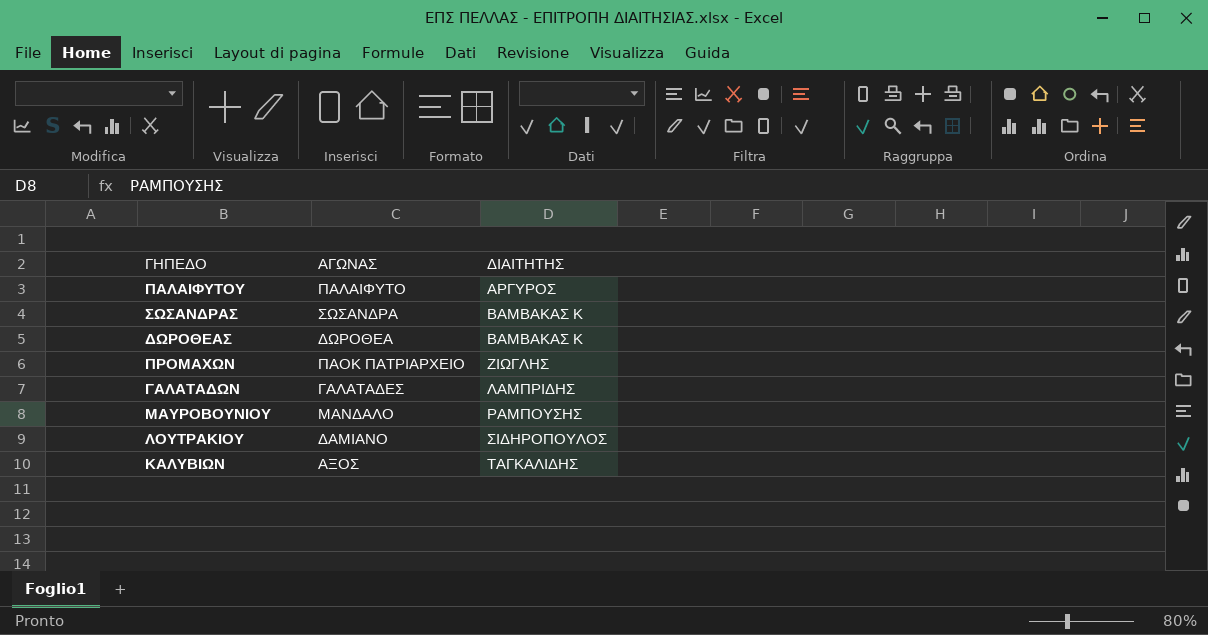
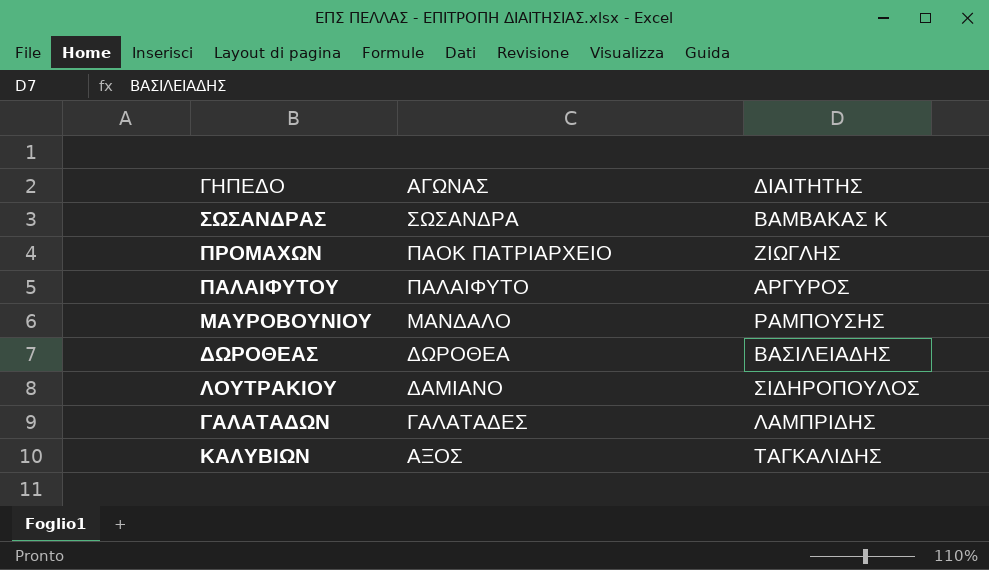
row order: ΔΙΑΙΤΗΤΗΣ ascending -> ΑΓΩΝΑΣ descending
ΔΩΡΟΘΕΑΣ | ΔΙΑΙΤΗΤΗΣ: ΒΑΜΒΑΚΑΣ Κ -> ΒΑΣΙΛΕΙΑΔΗΣ

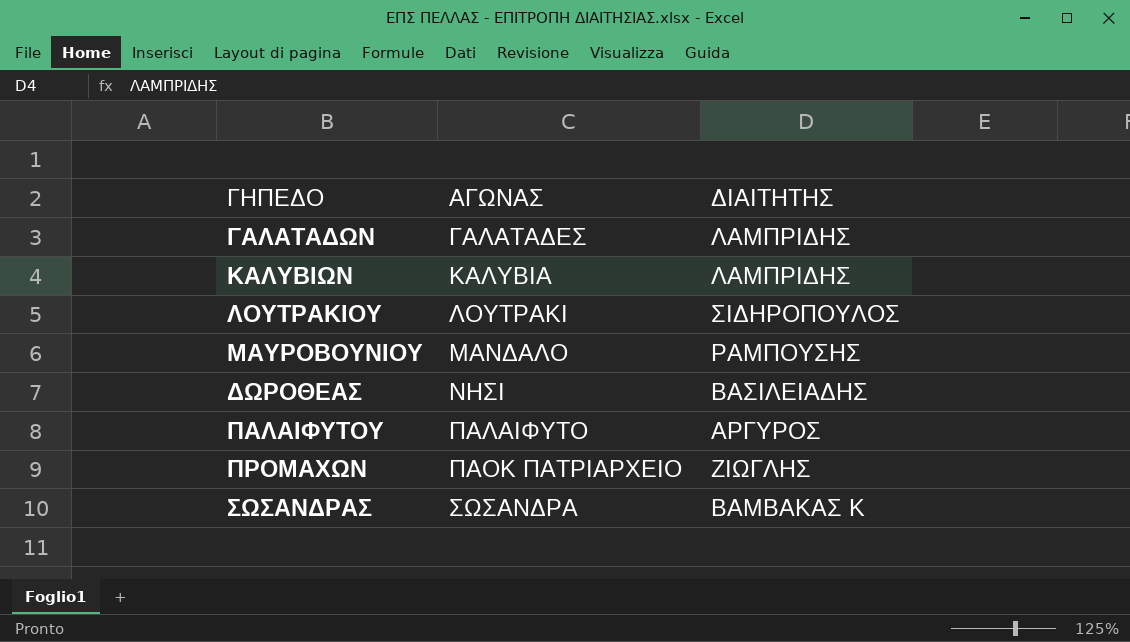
row order: ΑΓΩΝΑΣ descending -> ΑΓΩΝΑΣ ascending
ΚΑΛΥΒΙΩΝ | ΑΓΩΝΑΣ: ΑΞΟΣ -> ΚΑΛΥΒΙΑ
ΚΑΛΥΒΙΩΝ | ΔΙΑΙΤΗΤΗΣ: ΤΑΓΚΑΛΙΔΗΣ -> ΛΑΜΠΡΙΔΗΣ
ΛΟΥΤΡΑΚΙΟΥ | ΑΓΩΝΑΣ: ΔΑΜΙΑΝΟ -> ΛΟΥΤΡΑΚΙ
ΔΩΡΟΘΕΑΣ | ΑΓΩΝΑΣ: ΔΩΡΟΘΕΑ -> ΝΗΣΙ

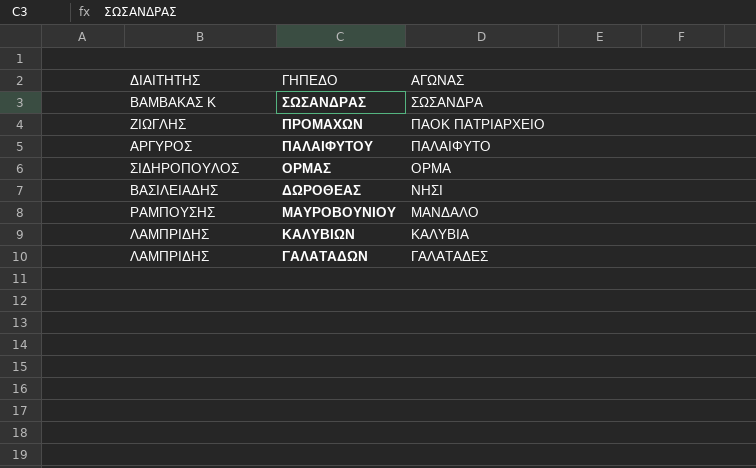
row order: ΑΓΩΝΑΣ ascending -> ΑΓΩΝΑΣ descending
column ΔΙΑΙΤΗΤΗΣ | position: 3 -> 1
row ΛΟΥΤΡΑΚΙΟΥ: ΛΟΥΤΡΑΚΙ | ΣΙΔΗΡΟΠΟΥΛΟΣ -> none
row ΟΡΜΑΣ: none -> ΣΙΔΗΡΟΠΟΥΛΟΣ | ΟΡΜΑ

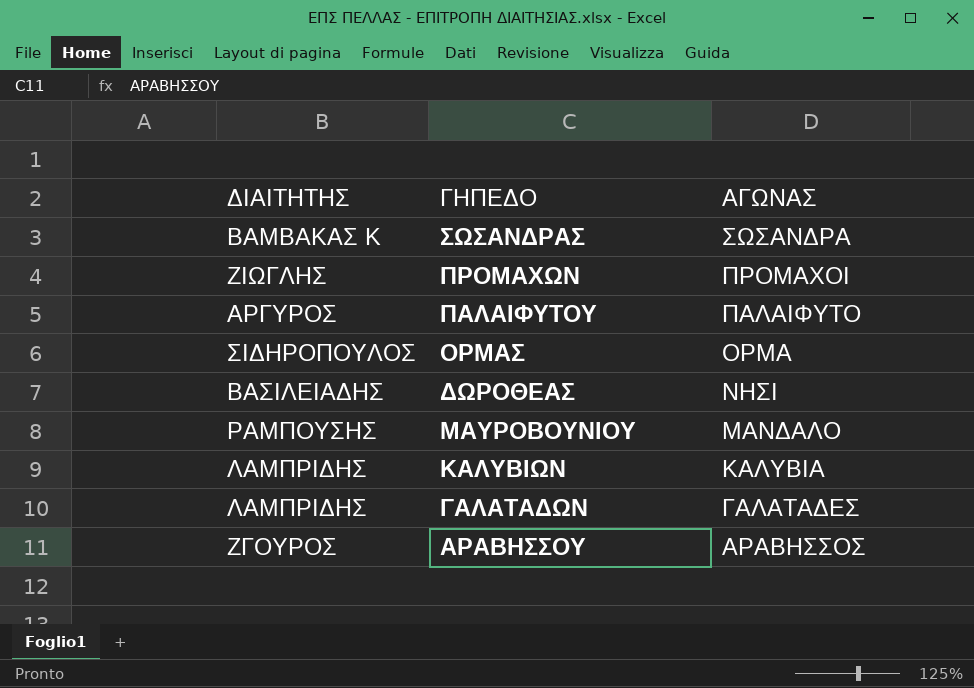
ΠΡΟΜΑΧΩΝ | ΑΓΩΝΑΣ: ΠΑΟΚ ΠΑΤΡΙΑΡΧΕΙΟ -> ΠΡΟΜΑΧΟΙ
row ΑΡΑΒΗΣΣΟΥ: none -> ΖΓΟΥΡΟΣ | ΑΡΑΒΗΣΣΟΣ

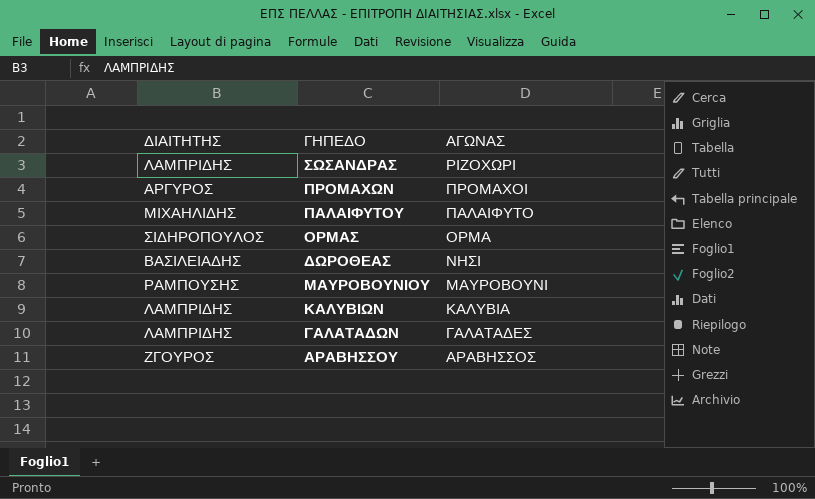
ΣΩΣΑΝΔΡΑΣ | ΔΙΑΙΤΗΤΗΣ: ΒΑΜΒΑΚΑΣ Κ -> ΛΑΜΠΡΙΔΗΣ
ΣΩΣΑΝΔΡΑΣ | ΑΓΩΝΑΣ: ΣΩΣΑΝΔΡΑ -> ΡΙΖΟΧΩΡΙ
ΠΡΟΜΑΧΩΝ | ΔΙΑΙΤΗΤΗΣ: ΖΙΩΓΛΗΣ -> ΑΡΓΥΡΟΣ
ΠΑΛΑΙΦΥΤΟΥ | ΔΙΑΙΤΗΤΗΣ: ΑΡΓΥΡΟΣ -> ΜΙΧΑΗΛΙΔΗΣ
ΜΑΥΡΟΒΟΥΝΙΟΥ | ΑΓΩΝΑΣ: ΜΑΝΔΑΛΟ -> ΜΑΥΡΟΒΟΥΝΙ

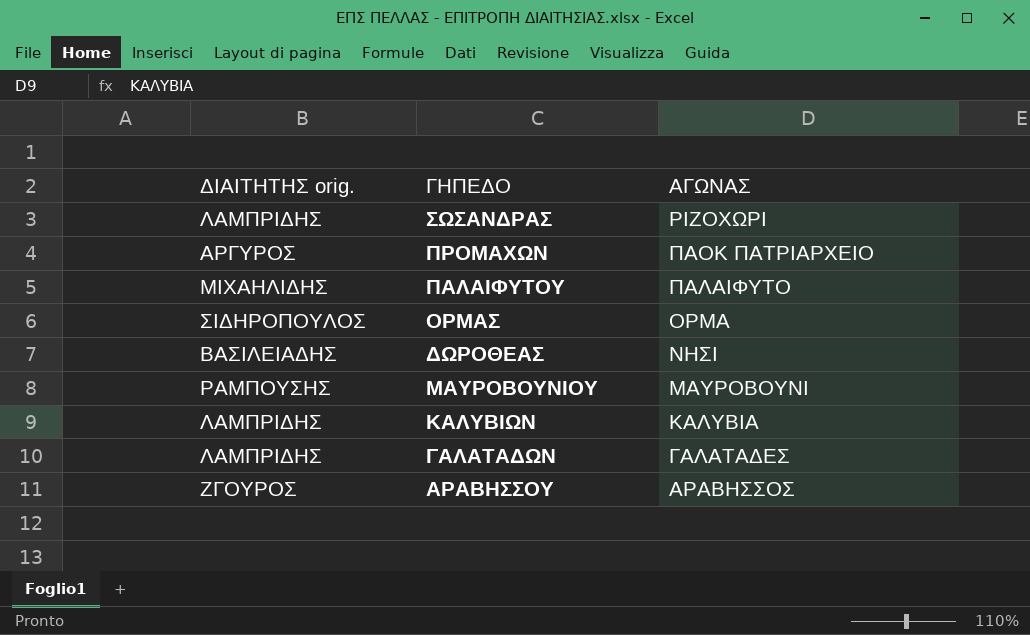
column name: ΔΙΑΙΤΗΤΗΣ -> ΔΙΑΙΤΗΤΗΣ orig.
ΠΡΟΜΑΧΩΝ | ΑΓΩΝΑΣ: ΠΡΟΜΑΧΟΙ -> ΠΑΟΚ ΠΑΤΡΙΑΡΧΕΙΟ

